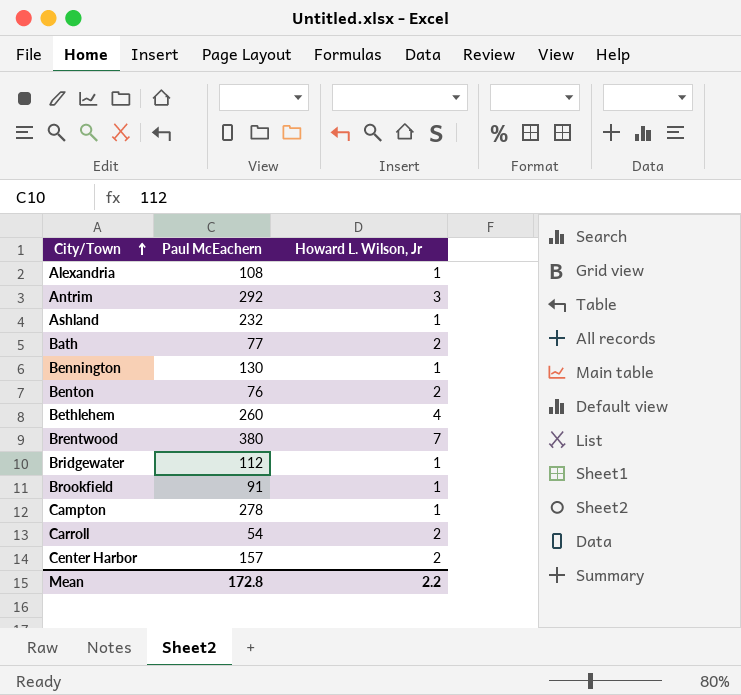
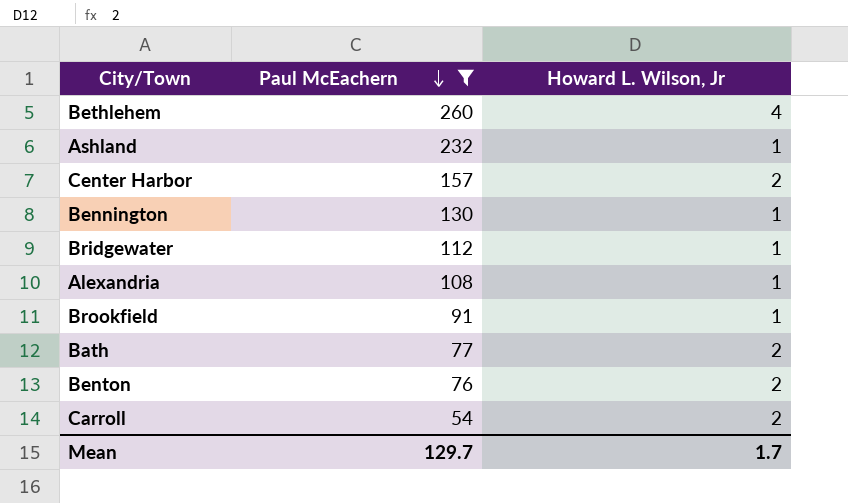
filter: none -> Paul McEachern <= 260
row order: City/Town ascending -> Paul McEachern descending
Mean | Paul McEachern: 172.8 -> 129.7
Mean | Howard L. Wilson, Jr: 2.2 -> 1.7

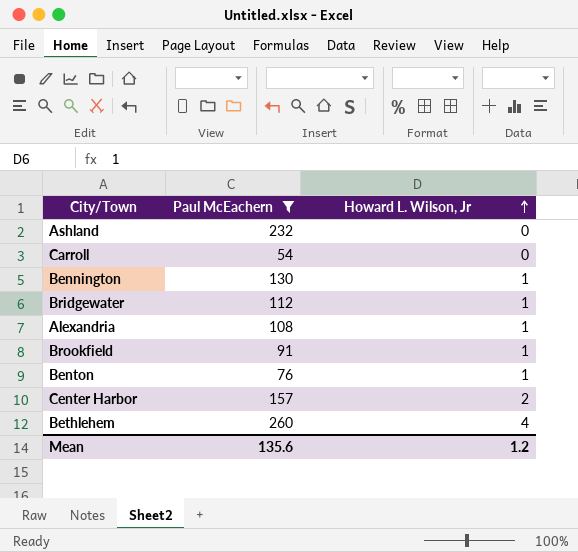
row order: Paul McEachern descending -> Howard L. Wilson, Jr ascending
row Bath: 77 | 2 -> none
Ashland | Howard L. Wilson, Jr: 1 -> 0
Carroll | Howard L. Wilson, Jr: 2 -> 0
Benton | Howard L. Wilson, Jr: 2 -> 1
Mean | Paul McEachern: 129.7 -> 135.6
Mean | Howard L. Wilson, Jr: 1.7 -> 1.2

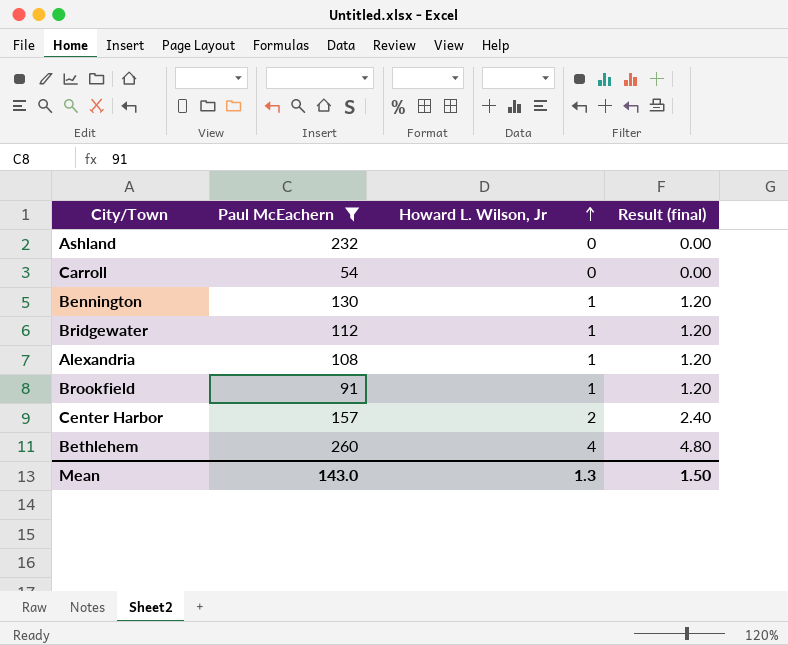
column Result (final) | formula: none -> [Howard L. Wilson, Jr] * 1.2
row Benton: 76 | 1 -> none
Mean | Paul McEachern: 135.6 -> 143.0
Mean | Howard L. Wilson, Jr: 1.2 -> 1.3

